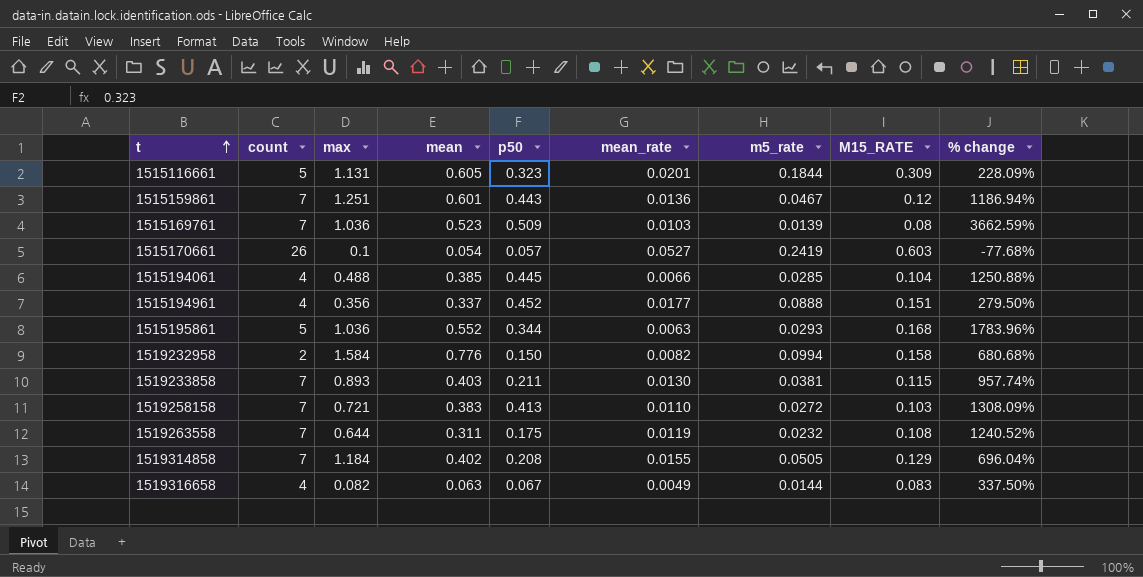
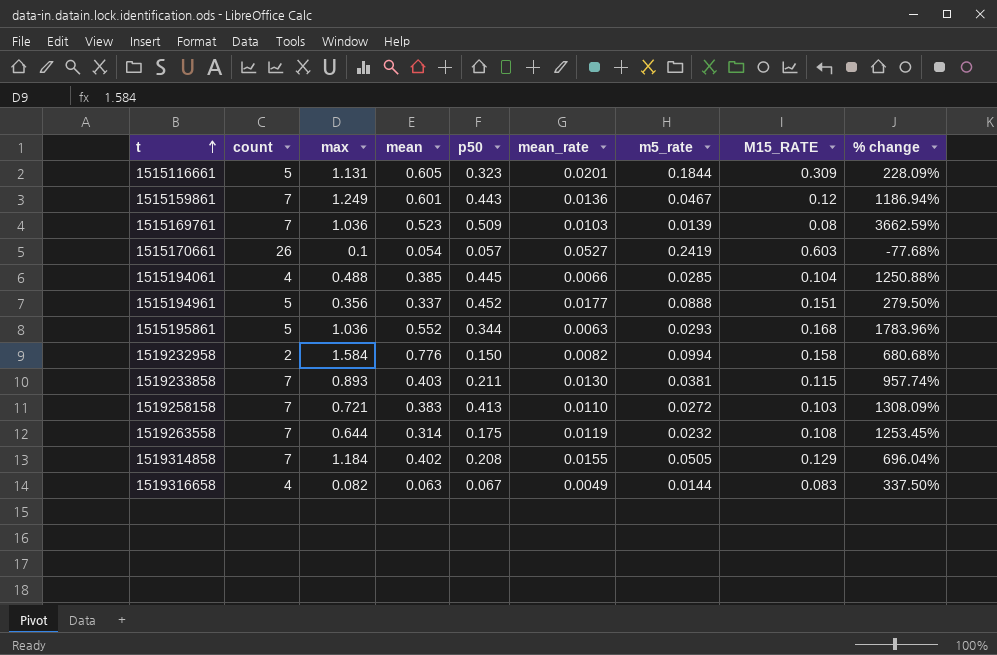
1515159861 | max: 1.251 -> 1.249
1515194961 | count: 4 -> 5
1519263558 | mean: 0.311 -> 0.314
1519263558 | % change: 1240.52% -> 1253.45%

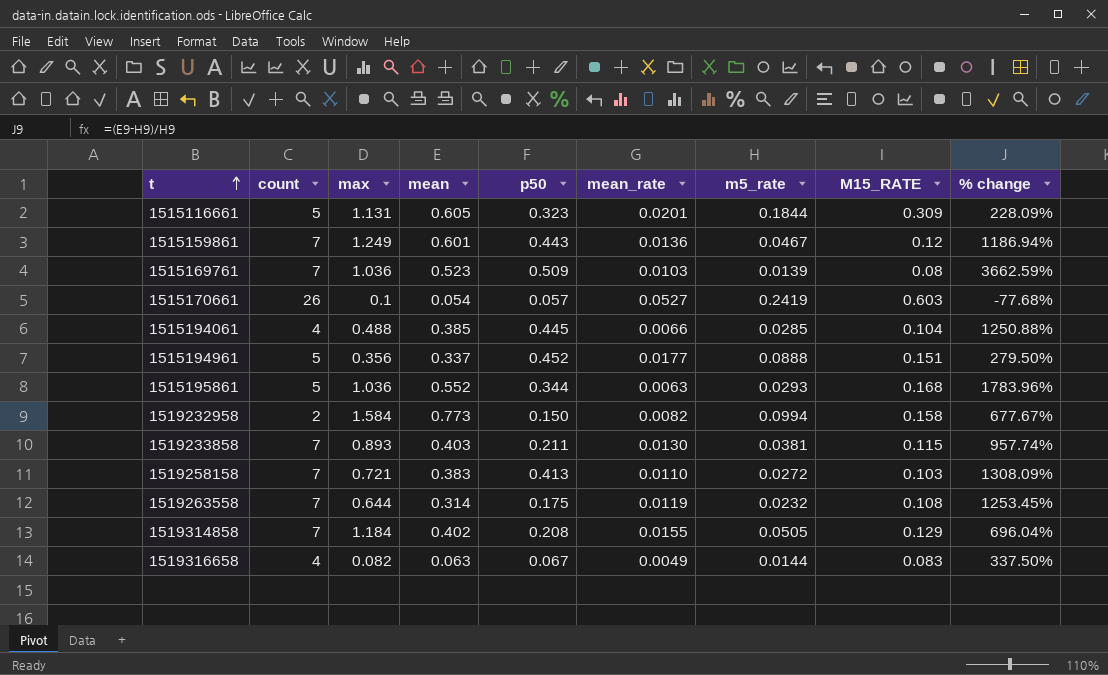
1519232958 | mean: 0.776 -> 0.773
1519232958 | % change: 680.68% -> 677.67%

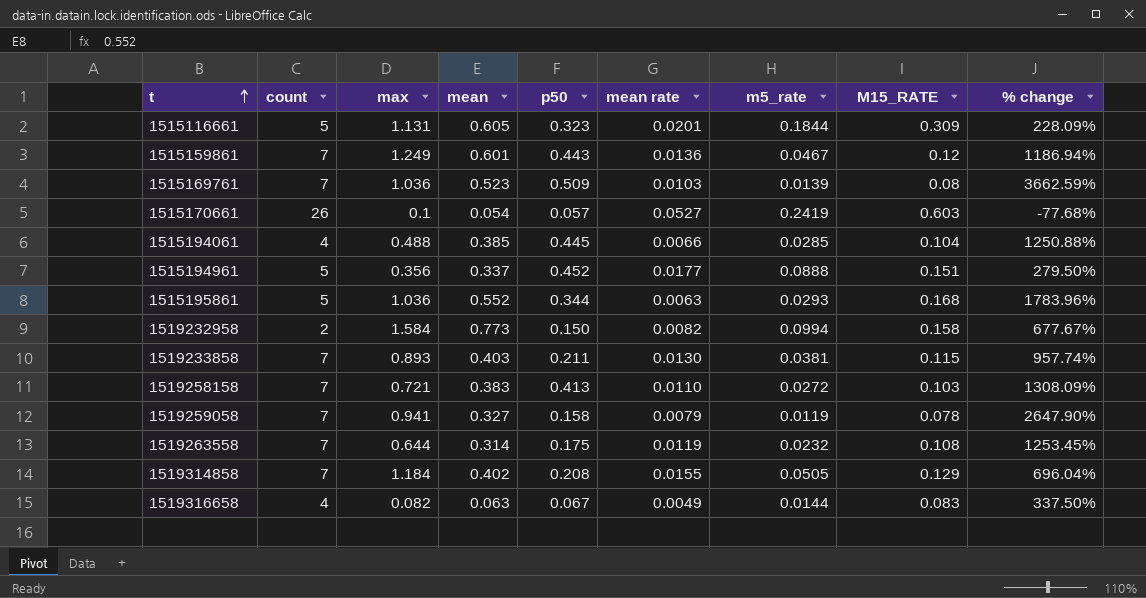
column name: mean_rate -> mean rate
row 1519259058: none -> 7 | 0.941 | 0.327 | 0.158 | 0.0079 | 0.0119 | 0.078 | 2647.90%

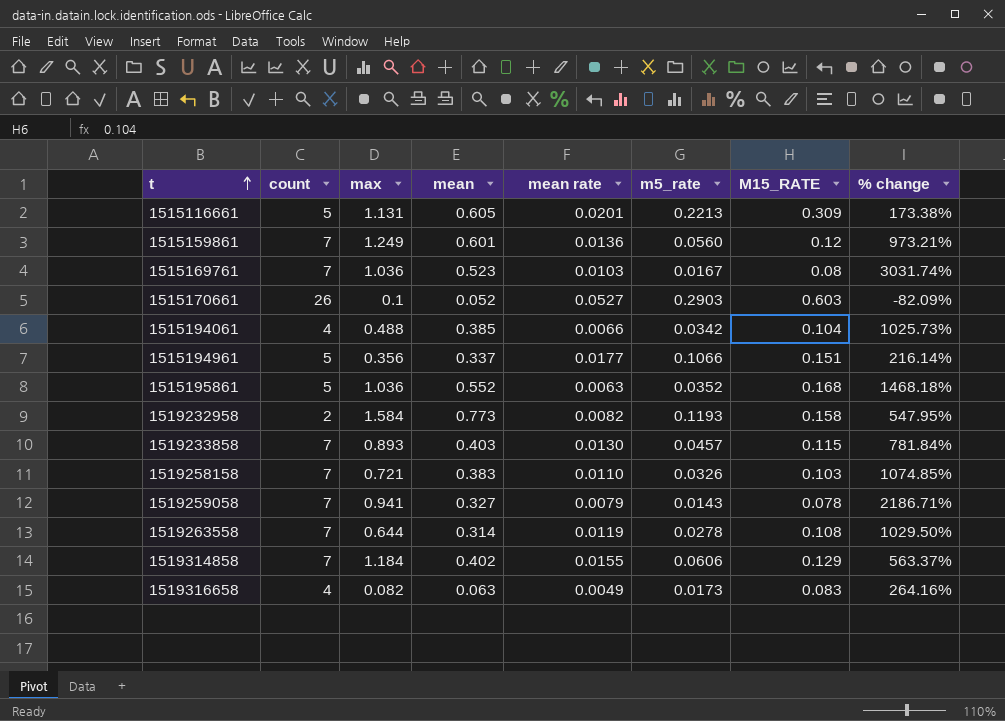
column p50 | position: 5 -> none
1515116661 | m5_rate: 0.1844 -> 0.2213
1515116661 | % change: 228.09% -> 173.38%
1515159861 | m5_rate: 0.0467 -> 0.0560
1515159861 | % change: 1186.94% -> 973.21%
1515169761 | m5_rate: 0.0139 -> 0.0167
1515169761 | % change: 3662.59% -> 3031.74%
1515170661 | mean: 0.054 -> 0.052
1515170661 | m5_rate: 0.2419 -> 0.2903
1515170661 | % change: -77.68% -> -82.09%
1515194061 | m5_rate: 0.0285 -> 0.0342
1515194061 | % change: 1250.88% -> 1025.73%
1515194961 | m5_rate: 0.0888 -> 0.1066
1515194961 | % change: 279.50% -> 216.14%
1515195861 | m5_rate: 0.0293 -> 0.0352
1515195861 | % change: 1783.96% -> 1468.18%
1519232958 | m5_rate: 0.0994 -> 0.1193
1519232958 | % change: 677.67% -> 547.95%
1519233858 | m5_rate: 0.0381 -> 0.0457
1519233858 | % change: 957.74% -> 781.84%
1519258158 | m5_rate: 0.0272 -> 0.0326
1519258158 | % change: 1308.09% -> 1074.85%
1519259058 | m5_rate: 0.0119 -> 0.0143
1519259058 | % change: 2647.90% -> 2186.71%
1519263558 | m5_rate: 0.0232 -> 0.0278
1519263558 | % change: 1253.45% -> 1029.50%
1519314858 | m5_rate: 0.0505 -> 0.0606
1519314858 | % change: 696.04% -> 563.37%
1519316658 | m5_rate: 0.0144 -> 0.0173
1519316658 | % change: 337.50% -> 264.16%

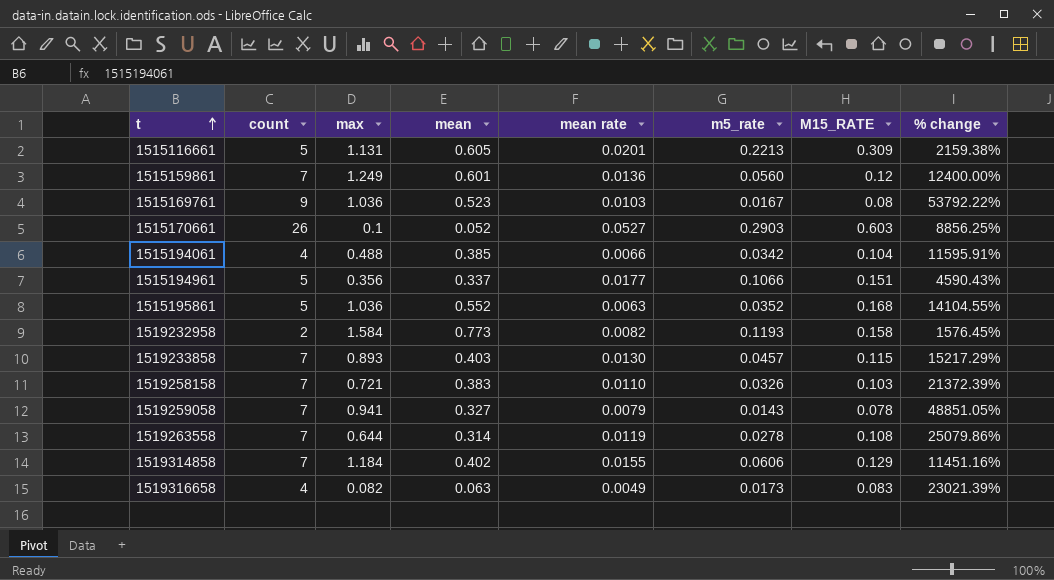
column % change | formula: ([mean] - [m5_rate]) / [m5_rate] -> ([count] - [m5_rate]) / [m5_rate]
1515169761 | count: 7 -> 9

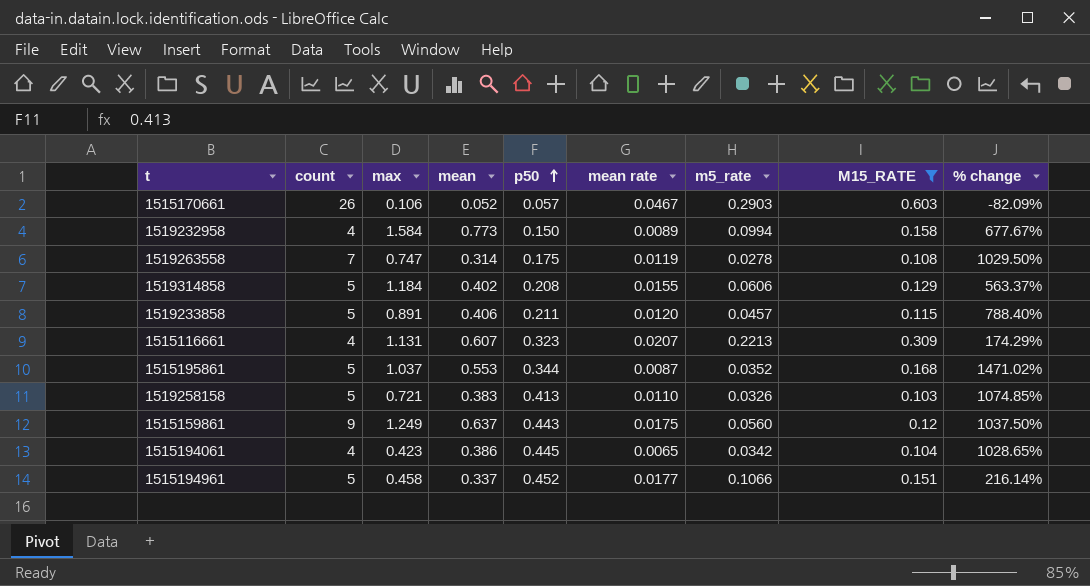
filter: none -> M15_RATE >= 0.103
row order: t ascending -> p50 ascending
column p50 | position: none -> 5
column % change | formula: ([count] - [m5_rate]) / [m5_rate] -> ([mean] - [m5_rate]) / [m5_rate]
1515170661 | max: 0.1 -> 0.106
1515170661 | mean rate: 0.0527 -> 0.0467
1519232958 | count: 2 -> 4
1519232958 | mean rate: 0.0082 -> 0.0089
1519232958 | m5_rate: 0.1193 -> 0.0994
1519263558 | max: 0.644 -> 0.747
1519314858 | count: 7 -> 5
1519233858 | count: 7 -> 5
1519233858 | max: 0.893 -> 0.891
1519233858 | mean: 0.403 -> 0.406
1519233858 | mean rate: 0.0130 -> 0.0120
1515116661 | count: 5 -> 4
1515116661 | mean: 0.605 -> 0.607
1515116661 | mean rate: 0.0201 -> 0.0207
1515195861 | max: 1.036 -> 1.037
1515195861 | mean: 0.552 -> 0.553
1515195861 | mean rate: 0.0063 -> 0.0087
1519258158 | count: 7 -> 5
1515159861 | count: 7 -> 9
1515159861 | mean: 0.601 -> 0.637
1515159861 | mean rate: 0.0136 -> 0.0175
1515194061 | max: 0.488 -> 0.423
1515194061 | mean: 0.385 -> 0.386
1515194061 | mean rate: 0.0066 -> 0.0065
1515194961 | max: 0.356 -> 0.458

